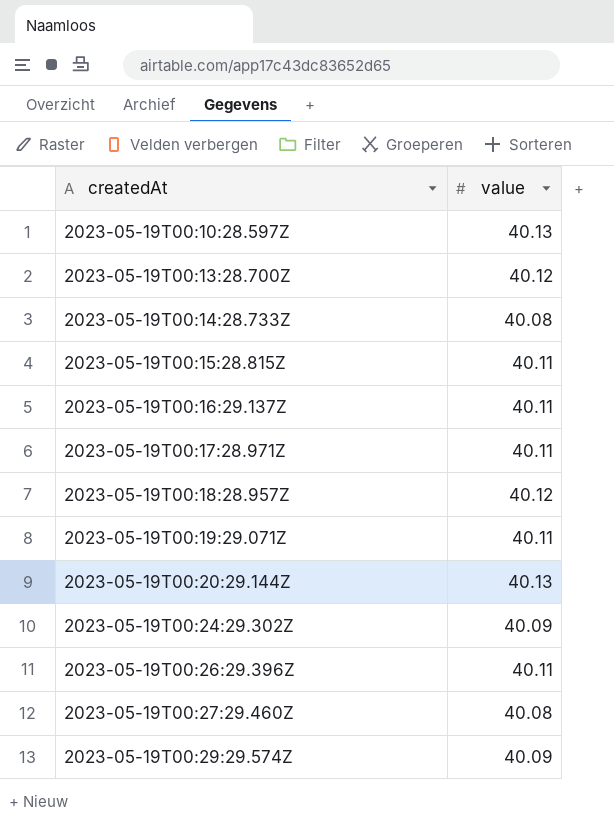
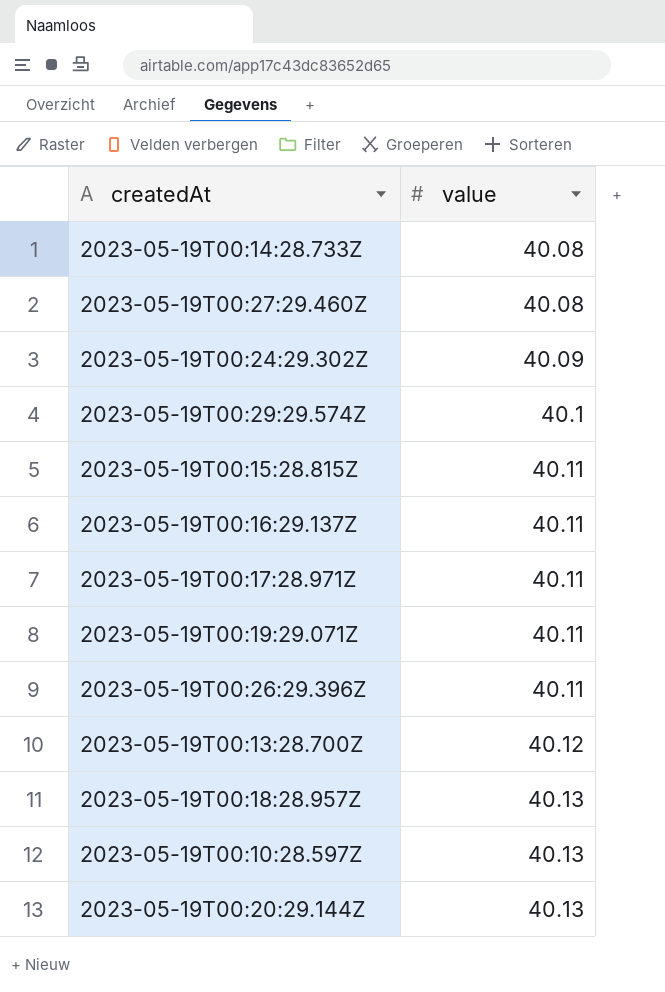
row order: createdAt ascending -> value ascending
2023-05-19T00:29:29.574Z | value: 40.09 -> 40.1
2023-05-19T00:18:28.957Z | value: 40.12 -> 40.13

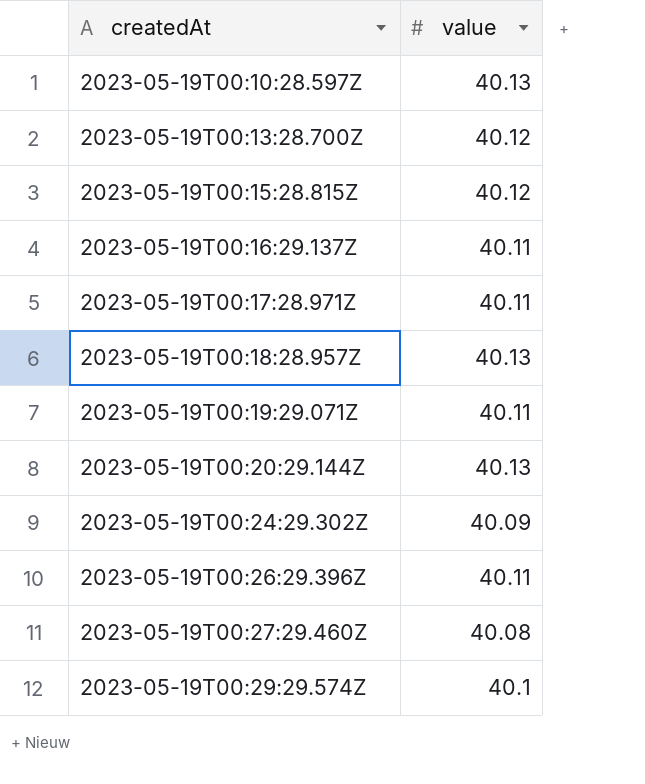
row order: value ascending -> createdAt ascending
row 2023-05-19T00:14:28.733Z: 40.08 -> none
2023-05-19T00:15:28.815Z | value: 40.11 -> 40.12

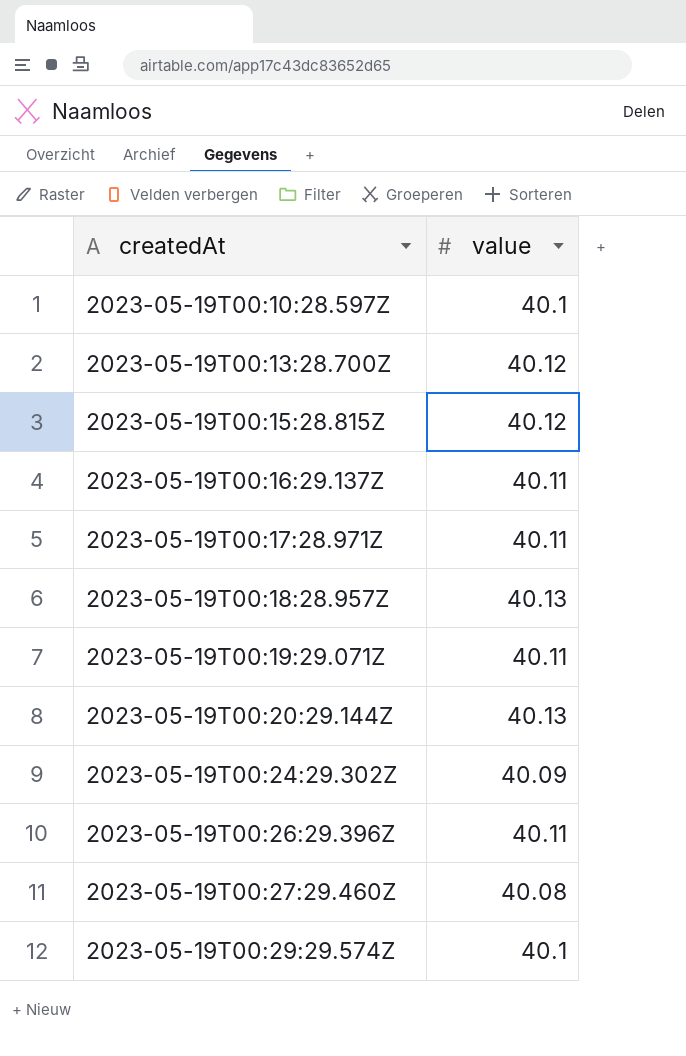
2023-05-19T00:10:28.597Z | value: 40.13 -> 40.1

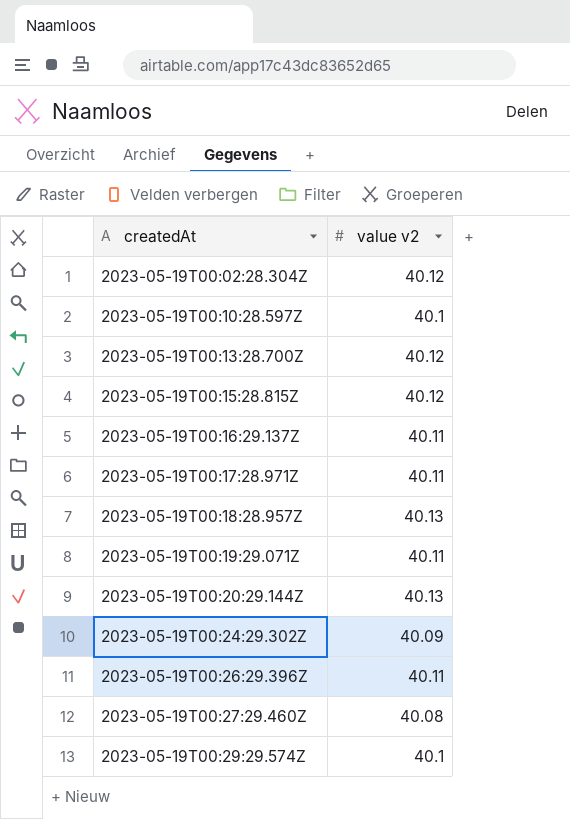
column name: value -> value v2
row 2023-05-19T00:02:28.304Z: none -> 40.12

